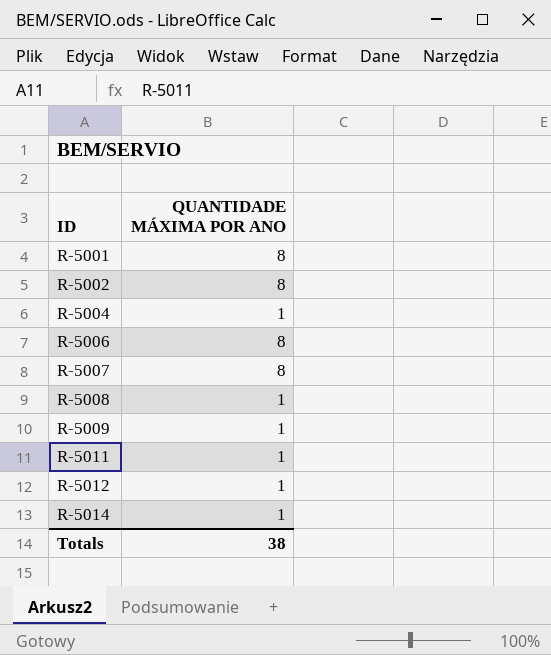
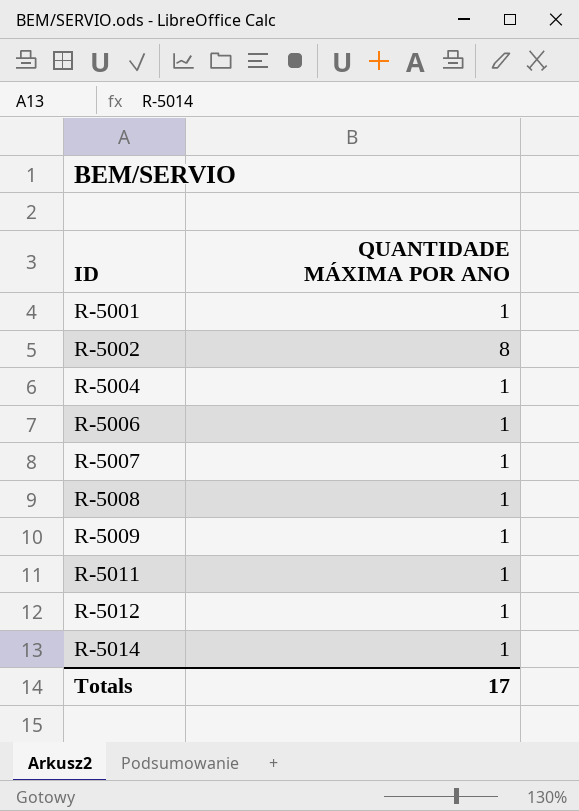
R-5001 | QUANTIDADE MÁXIMA POR ANO: 8 -> 1
R-5006 | QUANTIDADE MÁXIMA POR ANO: 8 -> 1
R-5007 | QUANTIDADE MÁXIMA POR ANO: 8 -> 1
Totals | QUANTIDADE MÁXIMA POR ANO: 38 -> 17

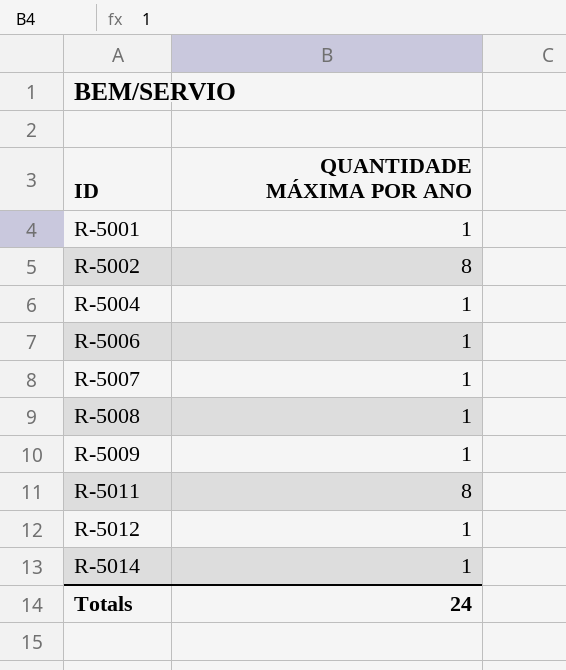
R-5011 | QUANTIDADE MÁXIMA POR ANO: 1 -> 8
Totals | QUANTIDADE MÁXIMA POR ANO: 17 -> 24

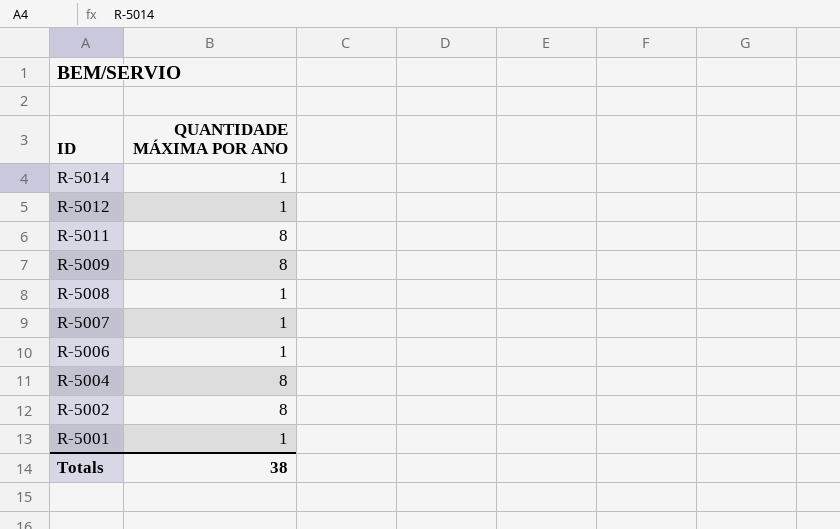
row order: ID ascending -> ID descending
R-5009 | QUANTIDADE MÁXIMA POR ANO: 1 -> 8
R-5004 | QUANTIDADE MÁXIMA POR ANO: 1 -> 8
Totals | QUANTIDADE MÁXIMA POR ANO: 24 -> 38

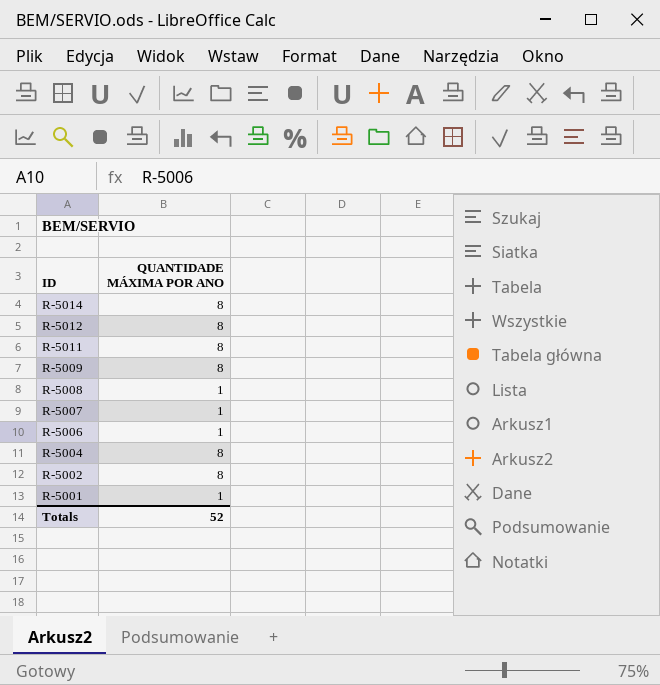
R-5014 | QUANTIDADE MÁXIMA POR ANO: 1 -> 8
R-5012 | QUANTIDADE MÁXIMA POR ANO: 1 -> 8
Totals | QUANTIDADE MÁXIMA POR ANO: 38 -> 52

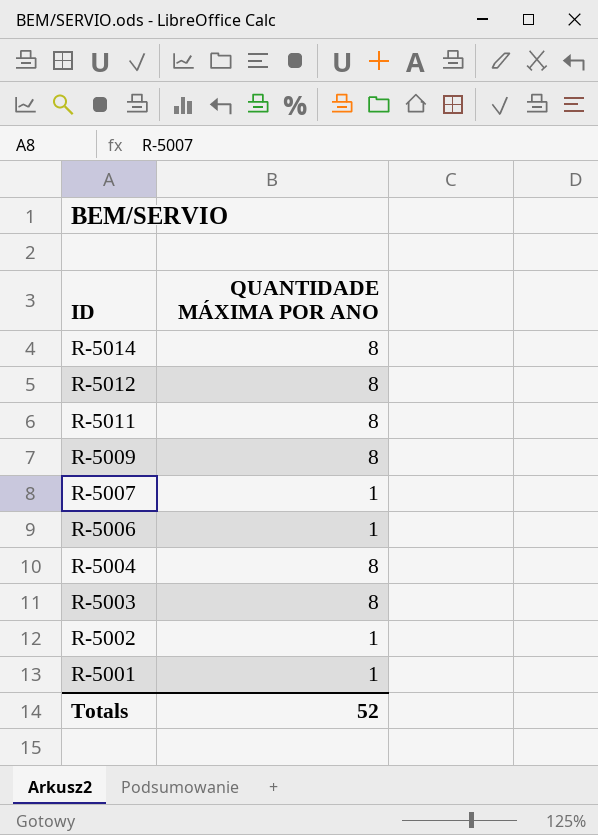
row R-5008: 1 -> none
row R-5003: none -> 8
R-5002 | QUANTIDADE MÁXIMA POR ANO: 8 -> 1

